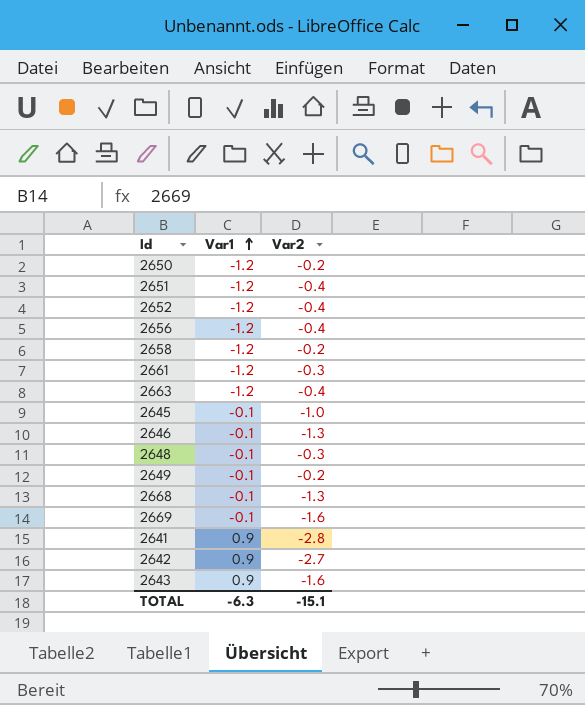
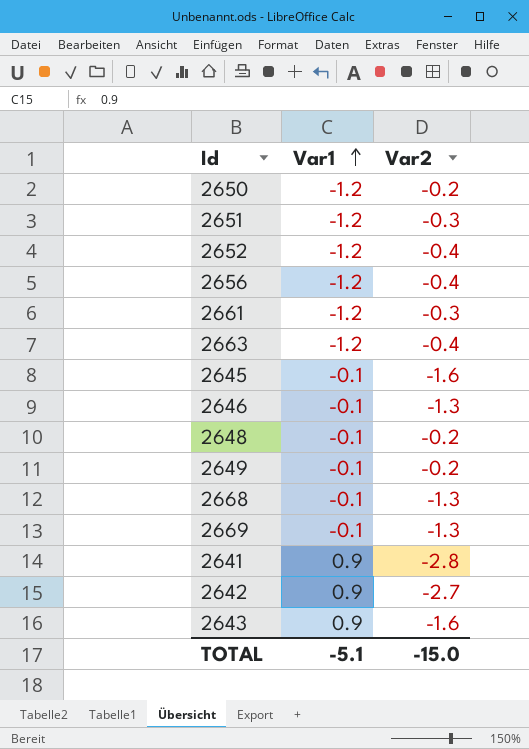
row 2658: -1.2 | -0.2 -> none
2651 | Var2: -0.4 -> -0.3
2645 | Var2: -1.0 -> -1.6
2648 | Var2: -0.3 -> -0.2
2669 | Var2: -1.6 -> -1.3
TOTAL | Var1: -6.3 -> -5.1
TOTAL | Var2: -15.1 -> -15.0

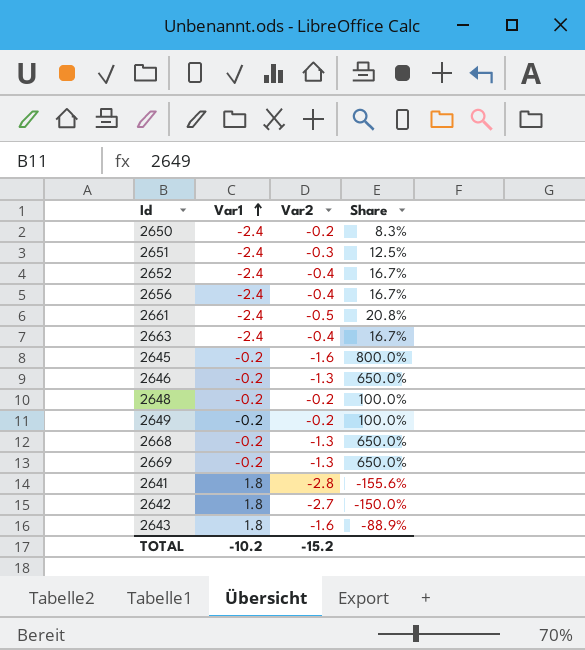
column Share | formula: none -> [Var2] / [Var1]
2650 | Var1: -1.2 -> -2.4
2651 | Var1: -1.2 -> -2.4
2652 | Var1: -1.2 -> -2.4
2656 | Var1: -1.2 -> -2.4
2661 | Var1: -1.2 -> -2.4
2661 | Var2: -0.3 -> -0.5
2663 | Var1: -1.2 -> -2.4
2645 | Var1: -0.1 -> -0.2
2646 | Var1: -0.1 -> -0.2
2648 | Var1: -0.1 -> -0.2
2649 | Var1: -0.1 -> -0.2
2668 | Var1: -0.1 -> -0.2
2669 | Var1: -0.1 -> -0.2
2641 | Var1: 0.9 -> 1.8
2642 | Var1: 0.9 -> 1.8
2643 | Var1: 0.9 -> 1.8
TOTAL | Var1: -5.1 -> -10.2
TOTAL | Var2: -15.0 -> -15.2

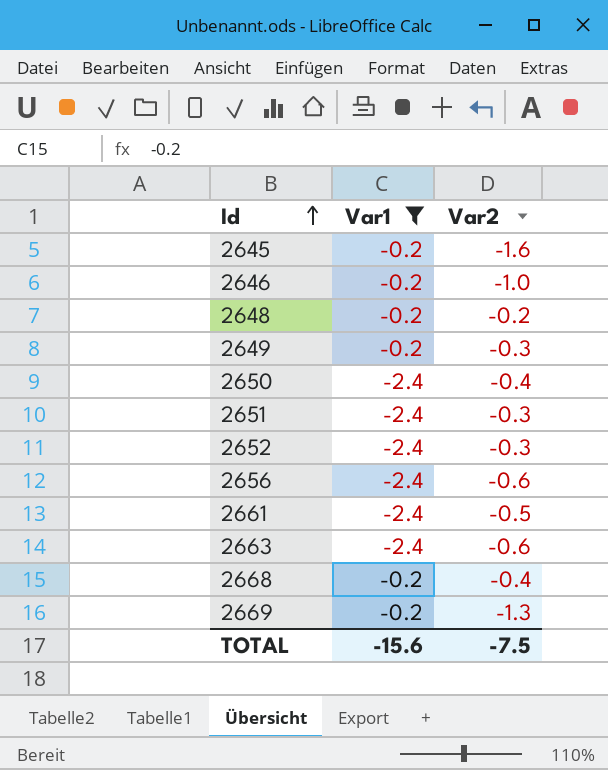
filter: none -> Var1 != 1.8
row order: Var1 ascending -> Id ascending
column Share | formula: [Var2] / [Var1] -> none
2646 | Var2: -1.3 -> -1.0
2649 | Var2: -0.2 -> -0.3
2650 | Var2: -0.2 -> -0.4
2652 | Var2: -0.4 -> -0.3
2656 | Var2: -0.4 -> -0.6
2663 | Var2: -0.4 -> -0.6
2668 | Var2: -1.3 -> -0.4
TOTAL | Var1: -10.2 -> -15.6
TOTAL | Var2: -15.2 -> -7.5

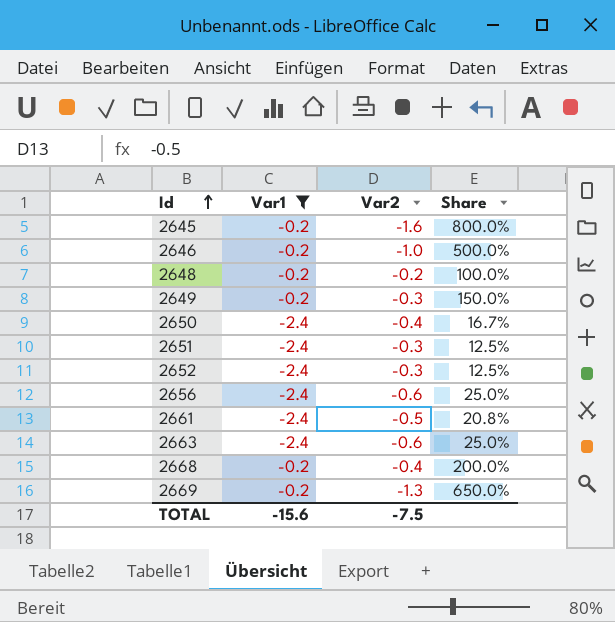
column Share | formula: none -> [Var2] / [Var1]

